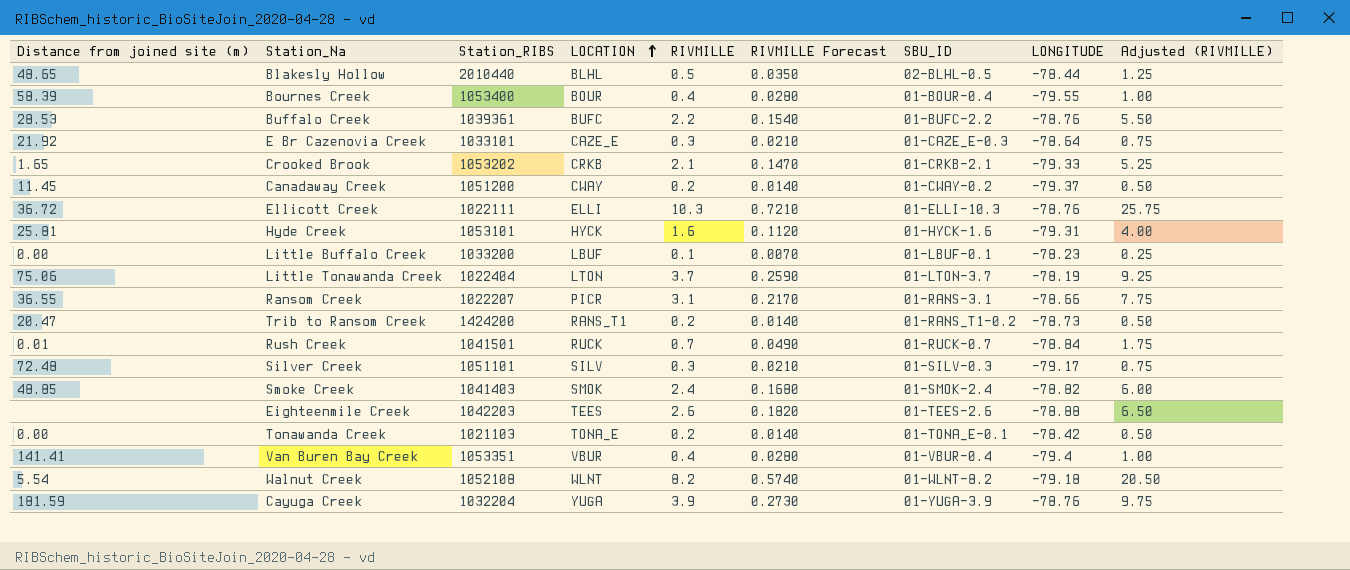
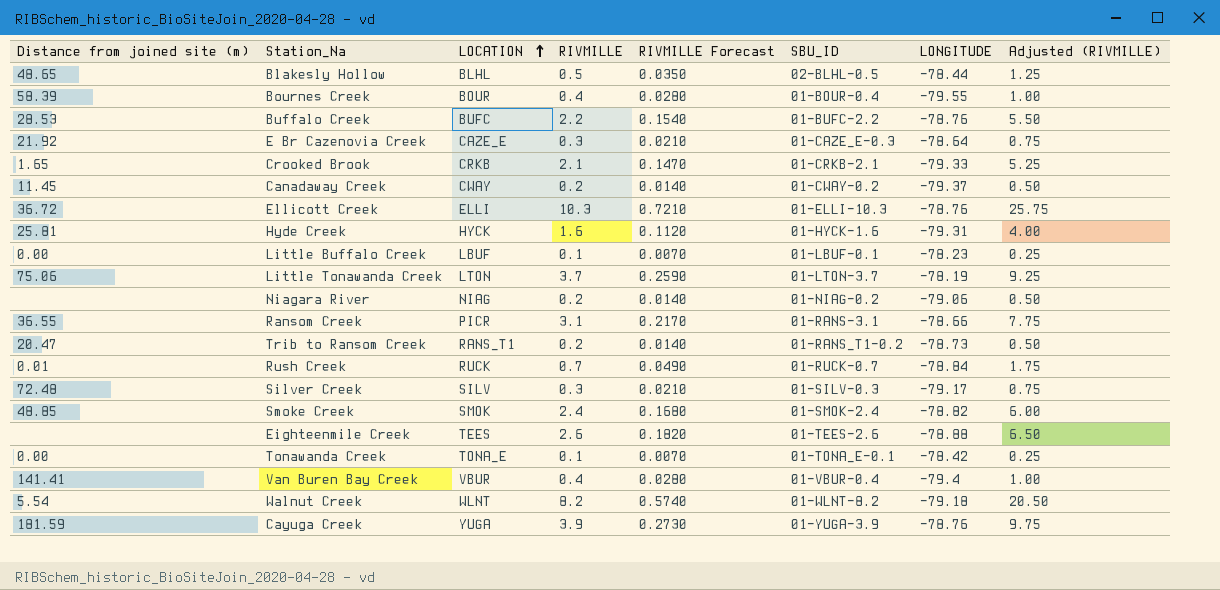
column Station_RIBS | position: 3 -> none
row Niagara River: none -> none | NIAG | 0.2 | 0.0140 | 01-NIAG-0.2 | -79.06 | 0.50
Tonawanda Creek | RIVMILLE: 0.2 -> 0.1
Tonawanda Creek | RIVMILLE Forecast: 0.0140 -> 0.0070
Tonawanda Creek | Adjusted (RIVMILLE): 0.50 -> 0.25

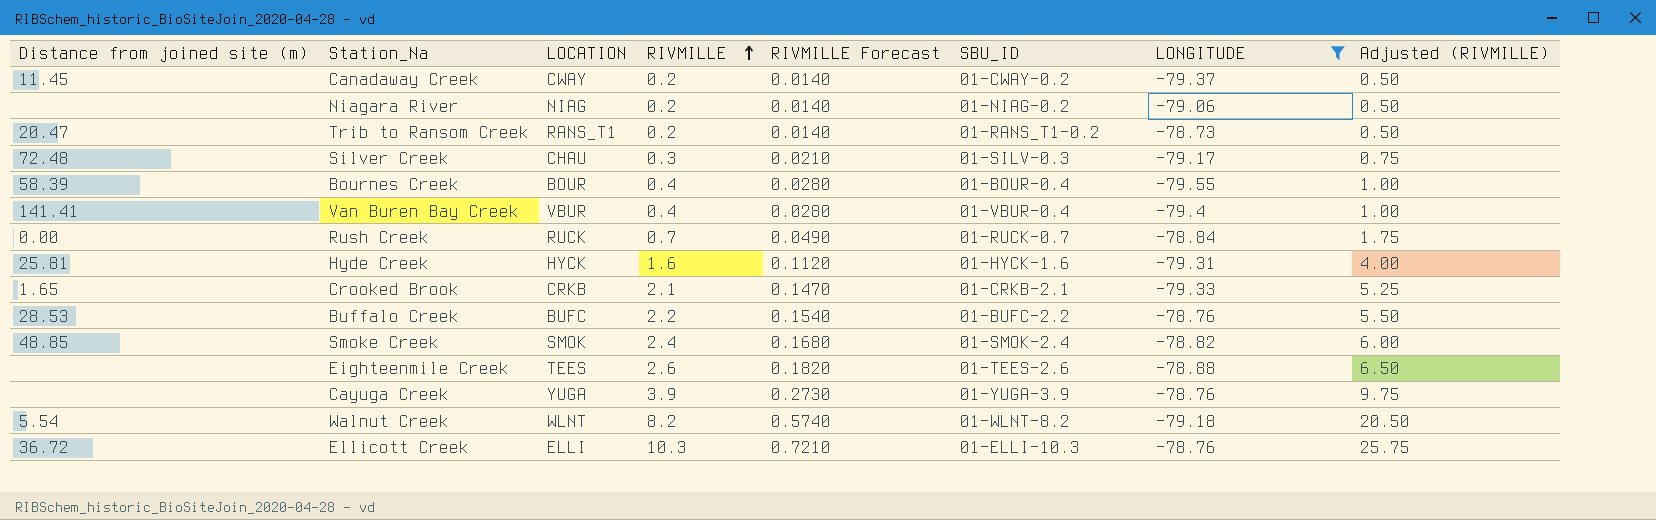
filter: none -> LONGITUDE <= -78.73
row order: LOCATION ascending -> RIVMILLE ascending
Silver Creek | LOCATION: SILV -> CHAU
Rush Creek | Distance from joined site (m): 0.01 -> 0.00
Cayuga Creek | Distance from joined site (m): 181.59 -> none

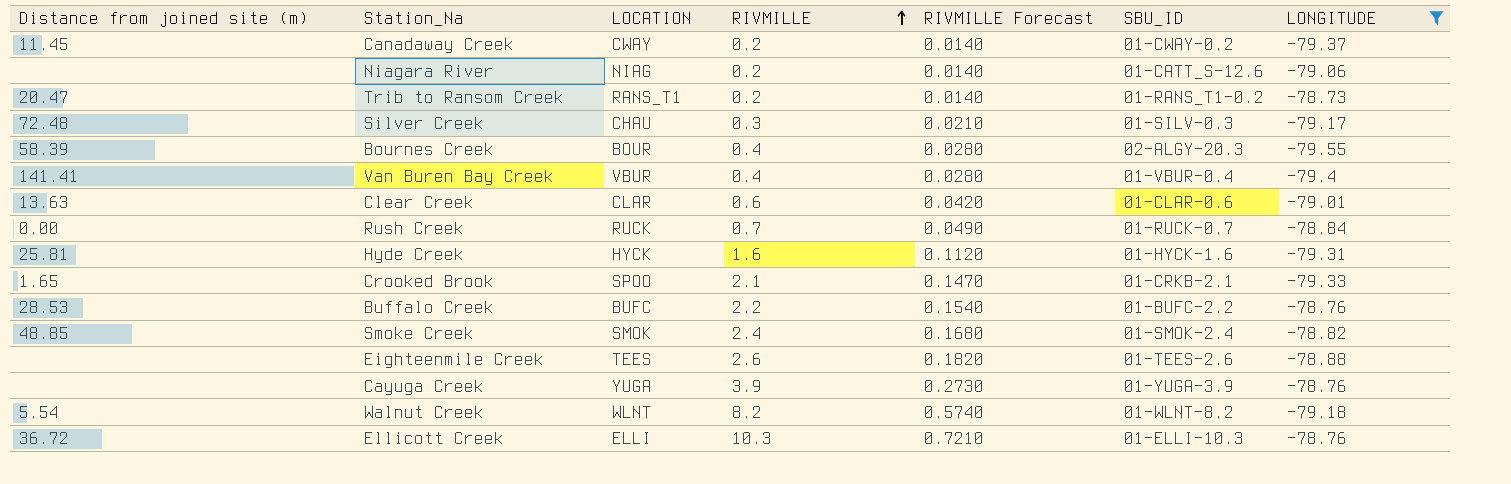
column Adjusted (RIVMILLE) | formula: [RIVMILLE] * 2.5 -> none
Niagara River | SBU_ID: 01-NIAG-0.2 -> 01-CATT_S-12.6
Bournes Creek | SBU_ID: 01-BOUR-0.4 -> 02-ALGY-20.3
row Clear Creek: none -> 13.63 | CLAR | 0.6 | 0.0420 | 01-CLAR-0.6 | -79.01
Crooked Brook | LOCATION: CRKB -> SPOO

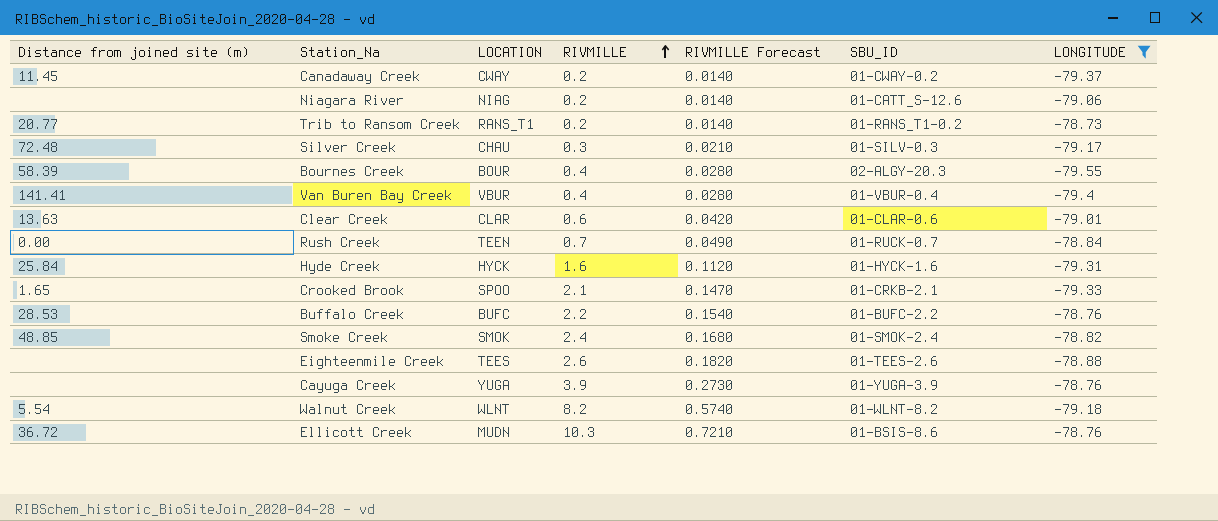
Trib to Ransom Creek | Distance from joined site (m): 20.47 -> 20.77
Rush Creek | LOCATION: RUCK -> TEEN
Hyde Creek | Distance from joined site (m): 25.81 -> 25.84
Ellicott Creek | LOCATION: ELLI -> MUDN
Ellicott Creek | SBU_ID: 01-ELLI-10.3 -> 01-BSIS-8.6

